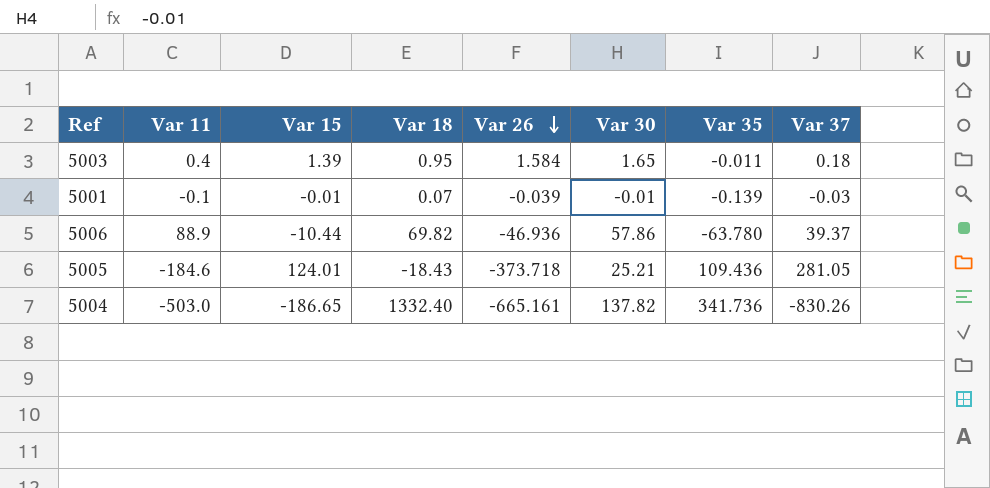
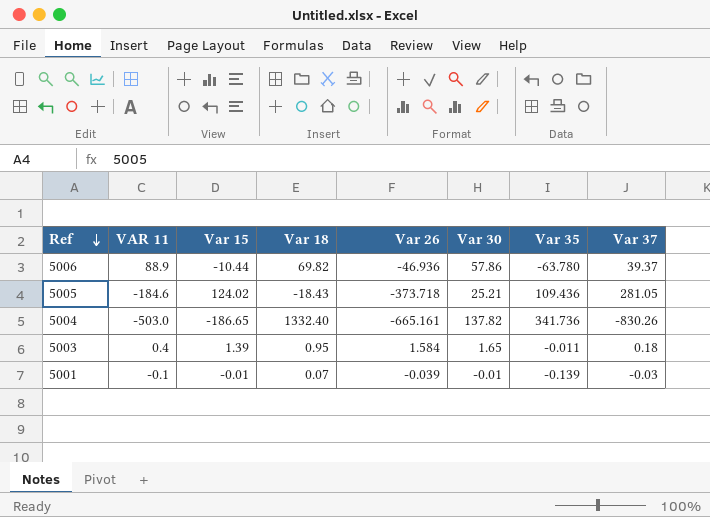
row order: Var 26 descending -> Ref descending
column name: Var 11 -> VAR 11
5005 | Var 15: 124.01 -> 124.02

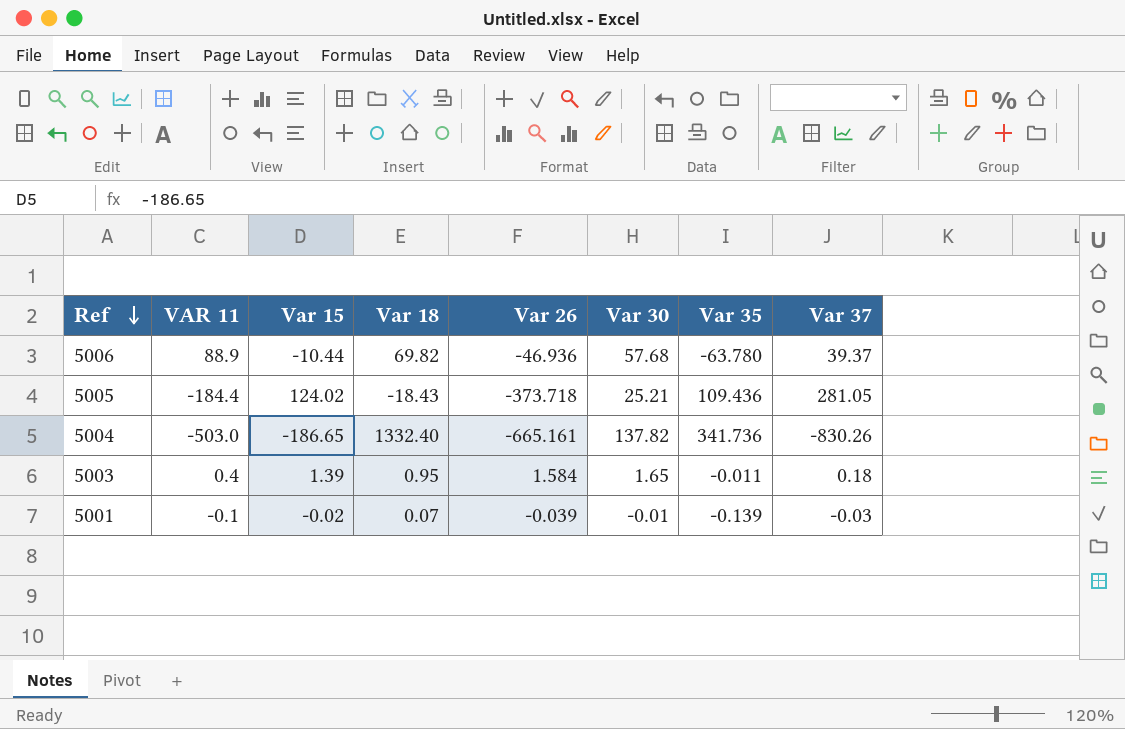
5006 | Var 30: 57.86 -> 57.68
5005 | VAR 11: -184.6 -> -184.4
5001 | Var 15: -0.01 -> -0.02

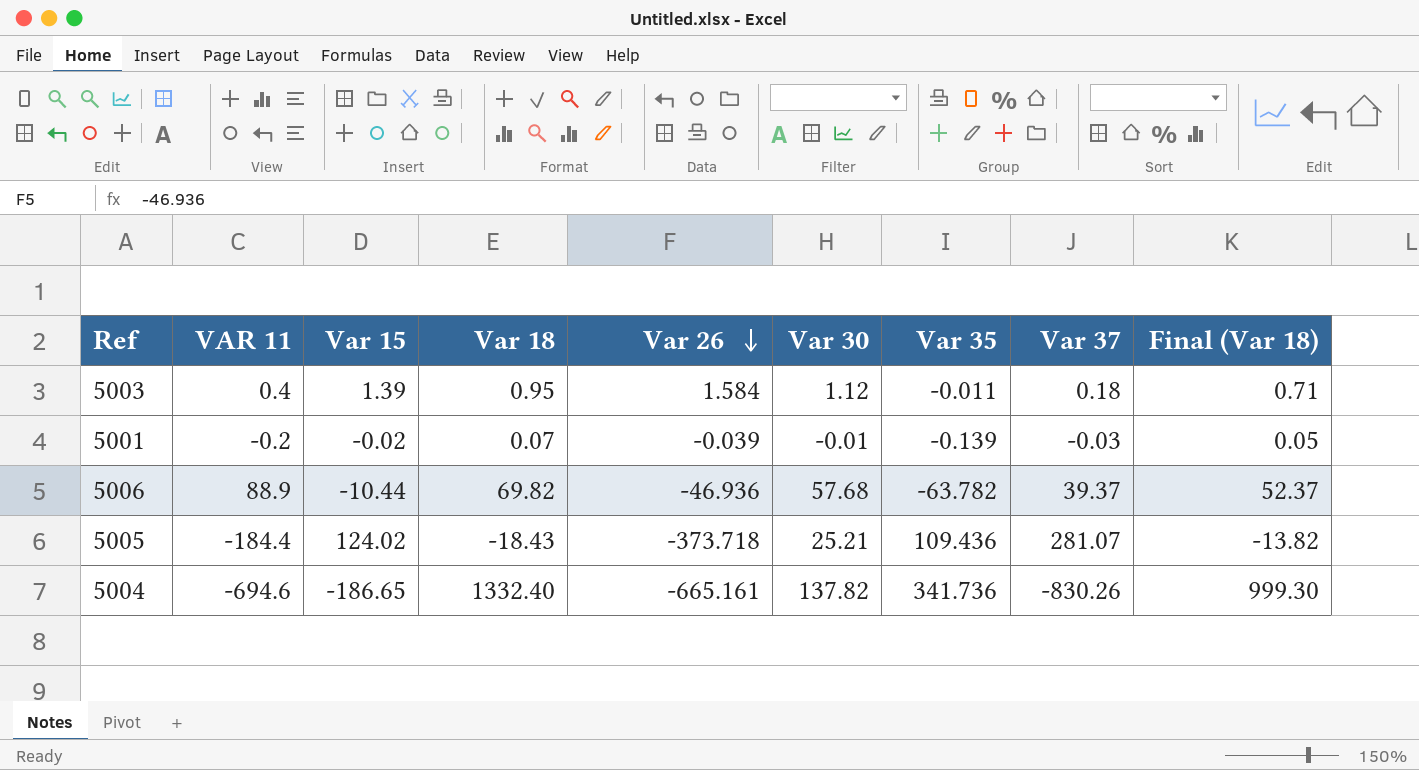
row order: Ref descending -> Var 26 descending
column Final (Var 18) | formula: none -> [Var 18] * 0.75
5003 | Var 30: 1.65 -> 1.12
5001 | VAR 11: -0.1 -> -0.2
5006 | Var 35: -63.780 -> -63.782
5005 | Var 37: 281.05 -> 281.07
5004 | VAR 11: -503.0 -> -694.6

